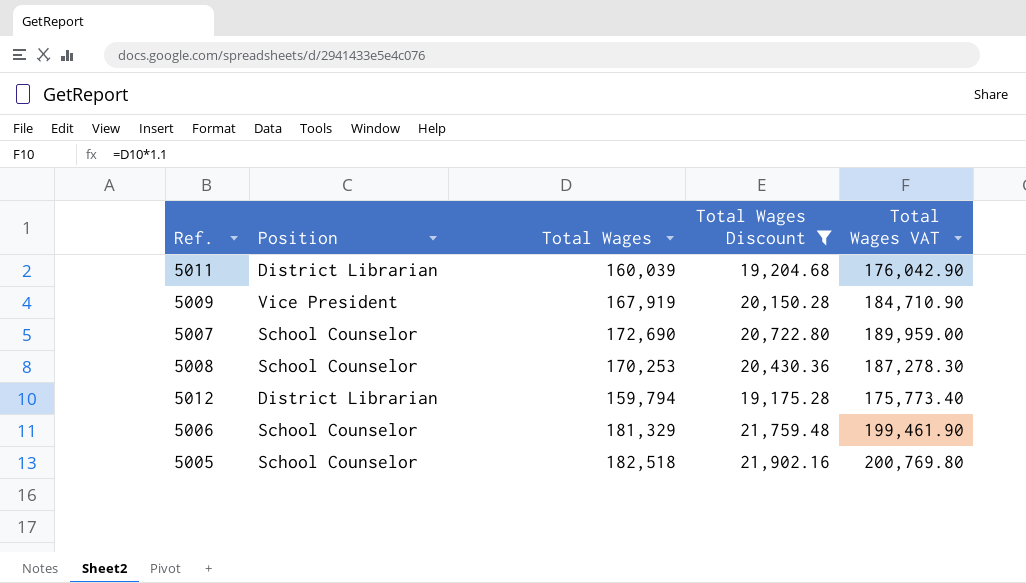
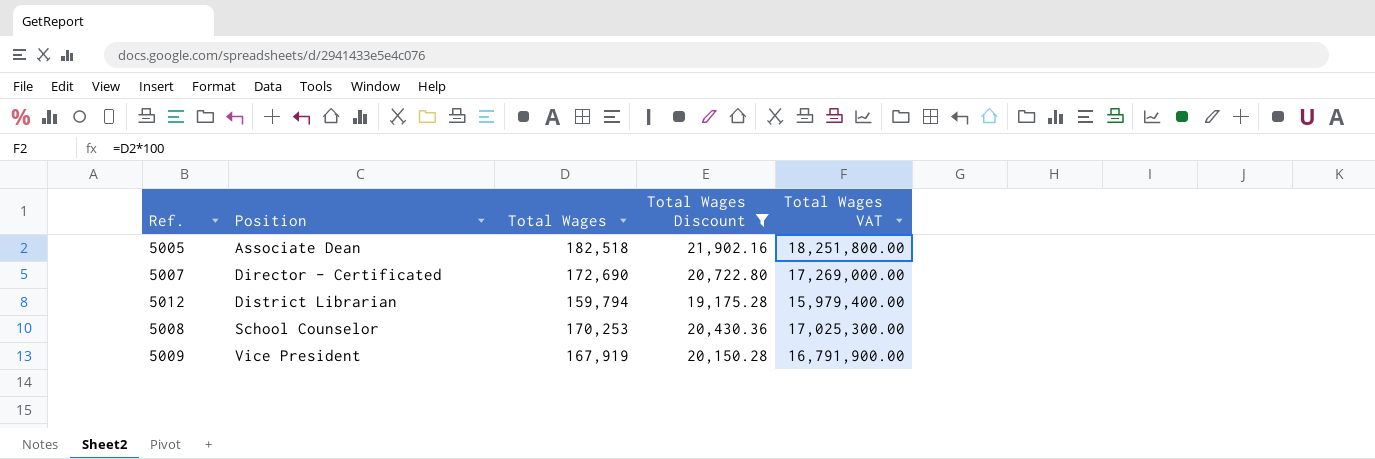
row order: none -> Position ascending
column Total Wages VAT | formula: [Total Wages] * 1.1 -> [Total Wages] * 100
row 5011: District Librarian | 160,039 | 19,204.68 | 176,042.90 -> none
row 5006: School Counselor | 181,329 | 21,759.48 | 199,461.90 -> none
5005 | Position: School Counselor -> Associate Dean
5007 | Position: School Counselor -> Director - Certificated

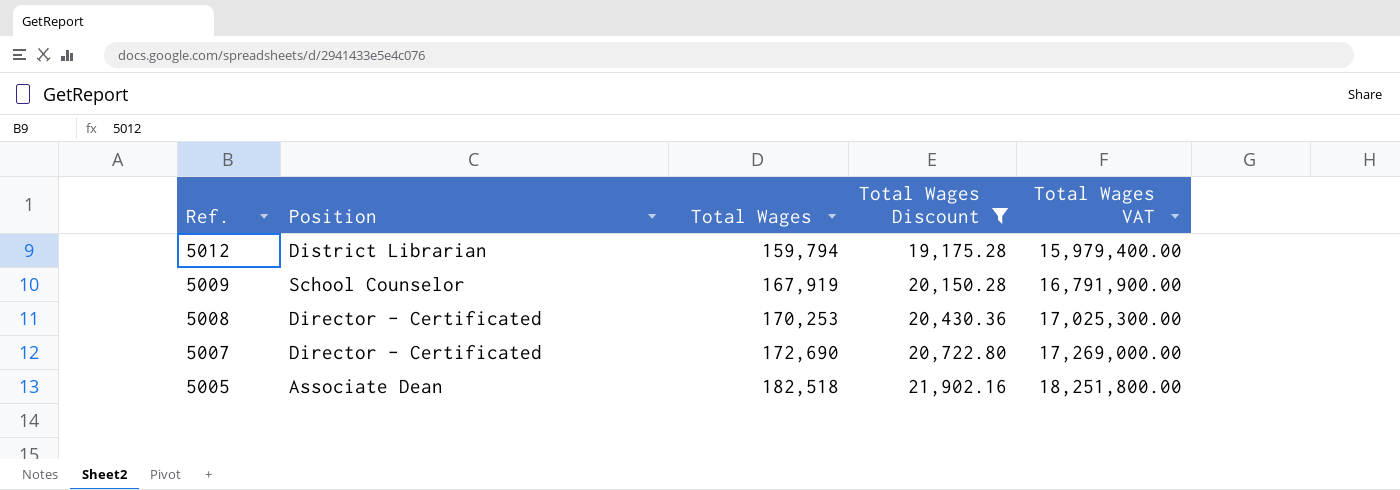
row order: Position ascending -> Ref. descending
5009 | Position: Vice President -> School Counselor
5008 | Position: School Counselor -> Director - Certificated

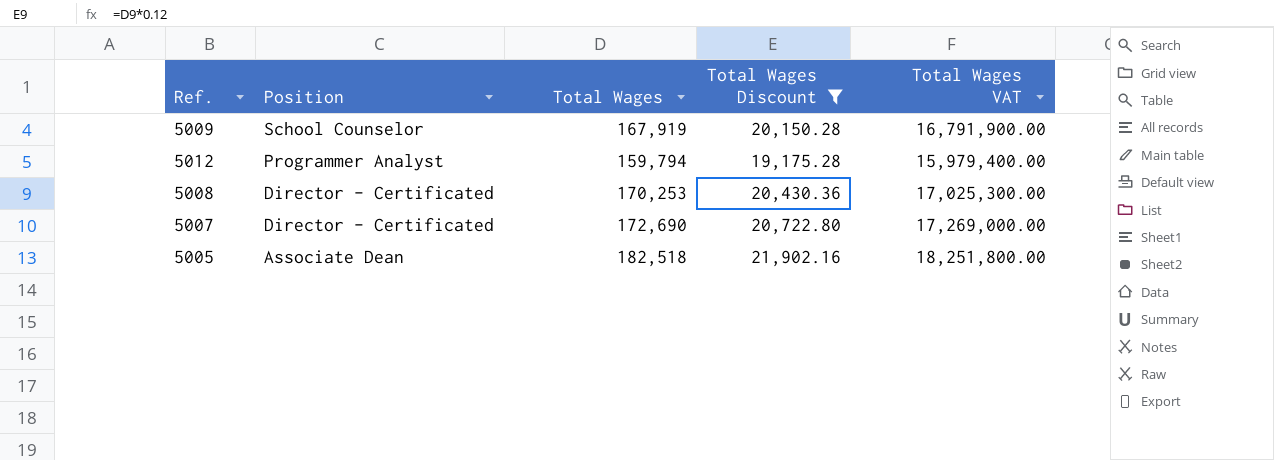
row order: Ref. descending -> Position descending
5012 | Position: District Librarian -> Programmer Analyst

